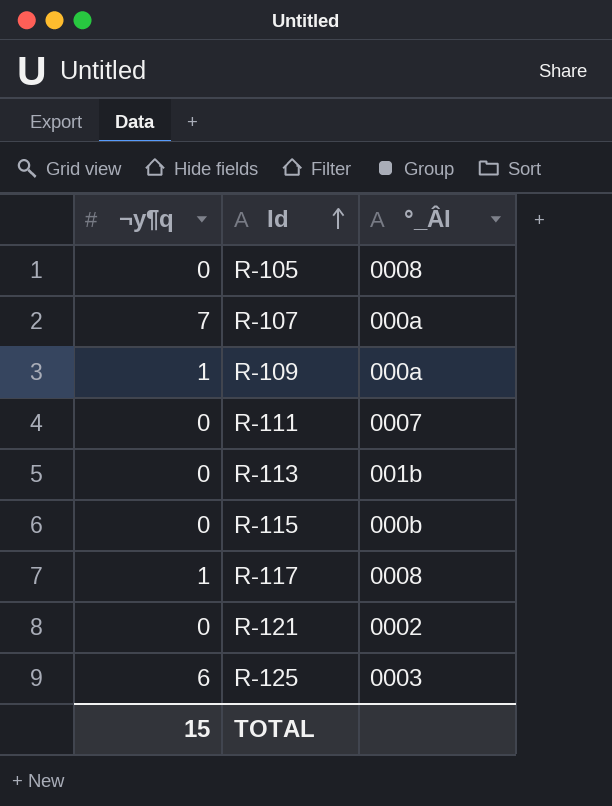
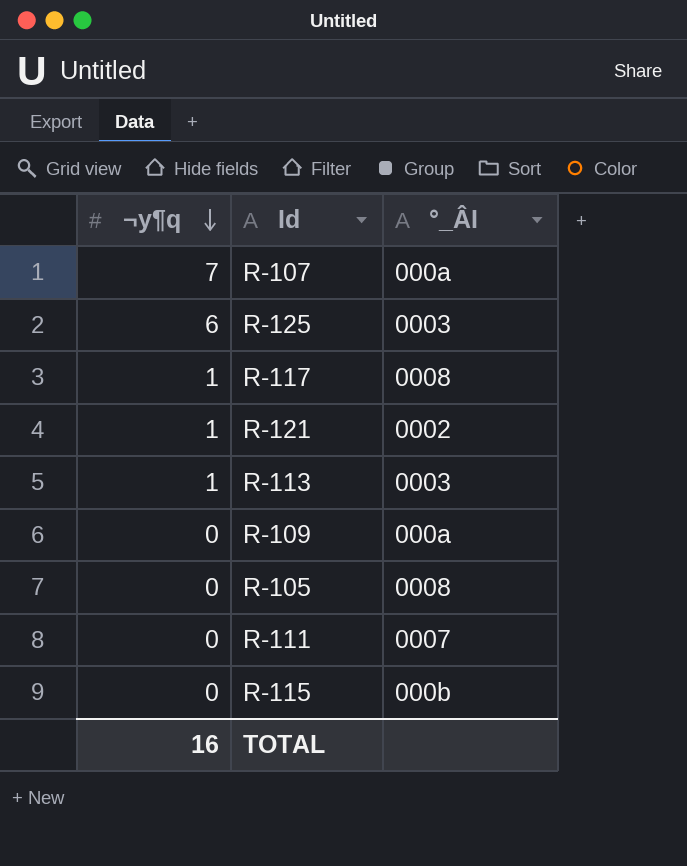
row order: Id ascending -> ¬y¶q descending
R-121 | ¬y¶q: 0 -> 1
R-113 | ¬y¶q: 0 -> 1
R-113 | °_ÂI: 001b -> 0003
R-109 | ¬y¶q: 1 -> 0
TOTAL | ¬y¶q: 15 -> 16

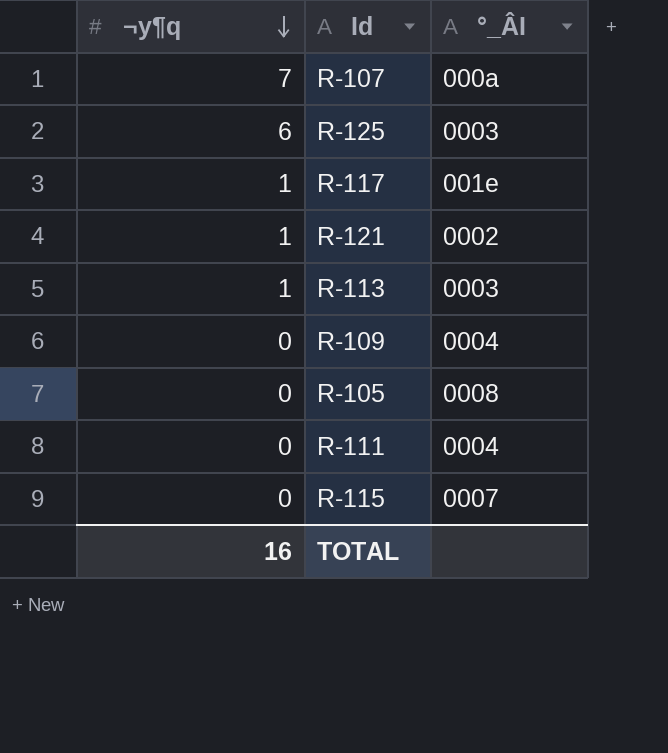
R-117 | °_ÂI: 0008 -> 001e
R-109 | °_ÂI: 000a -> 0004
R-111 | °_ÂI: 0007 -> 0004
R-115 | °_ÂI: 000b -> 0007

